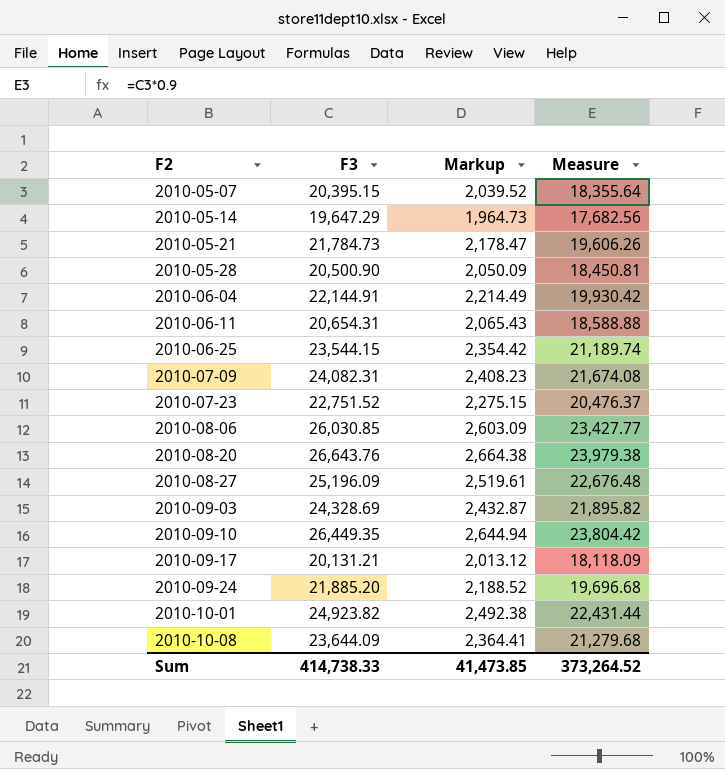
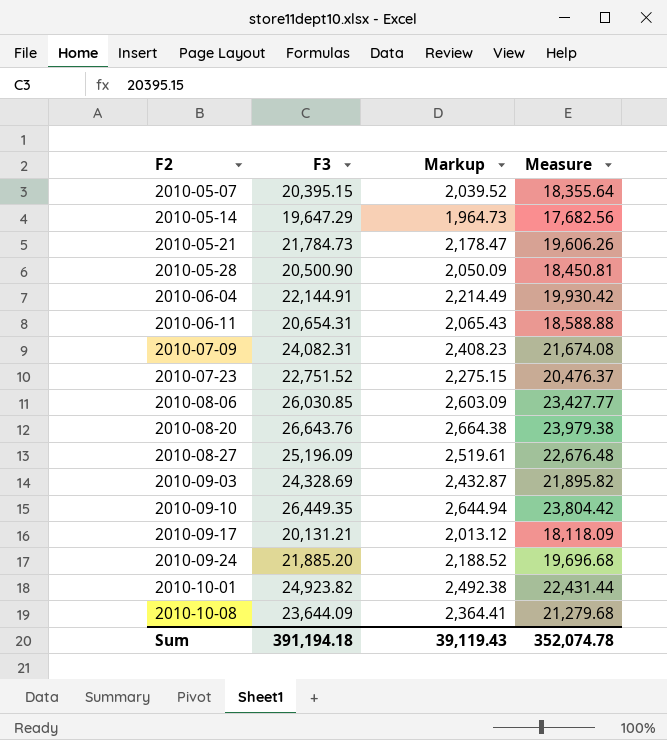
row 2010-06-25: 23,544.15 | 2,354.42 | 21,189.74 -> none
Sum | F3: 414,738.33 -> 391,194.18
Sum | Markup: 41,473.85 -> 39,119.43
Sum | Measure: 373,264.52 -> 352,074.78

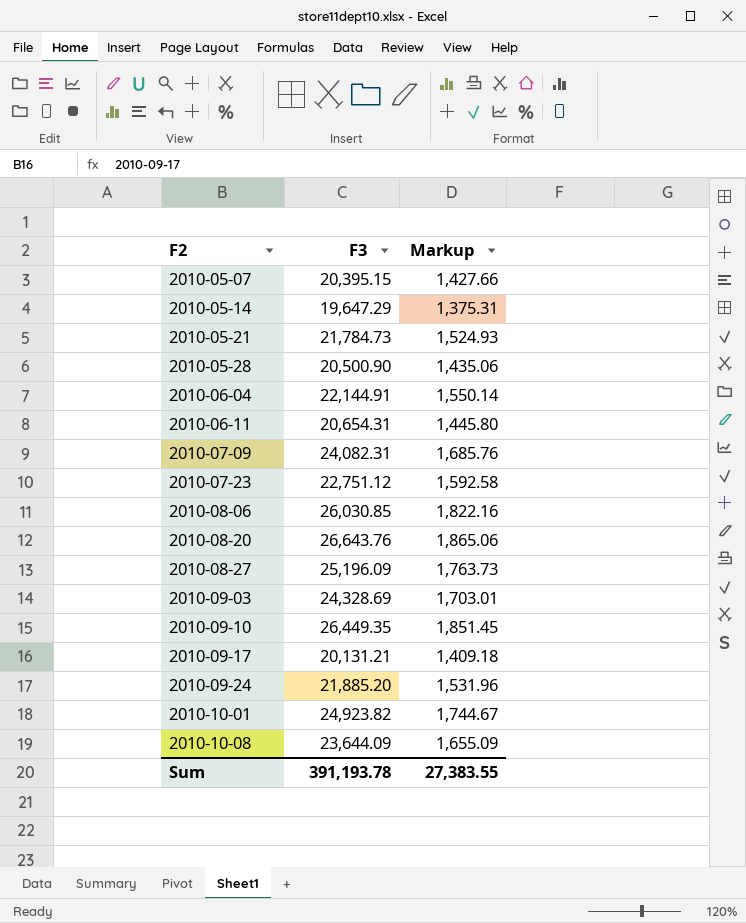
column Measure | formula: [F3] * 0.9 -> none
column Markup | formula: [F3] * 0.1 -> [F3] * 0.07
2010-07-23 | F3: 22,751.52 -> 22,751.12
Sum | F3: 391,194.18 -> 391,193.78
Sum | Markup: 39,119.43 -> 27,383.55

